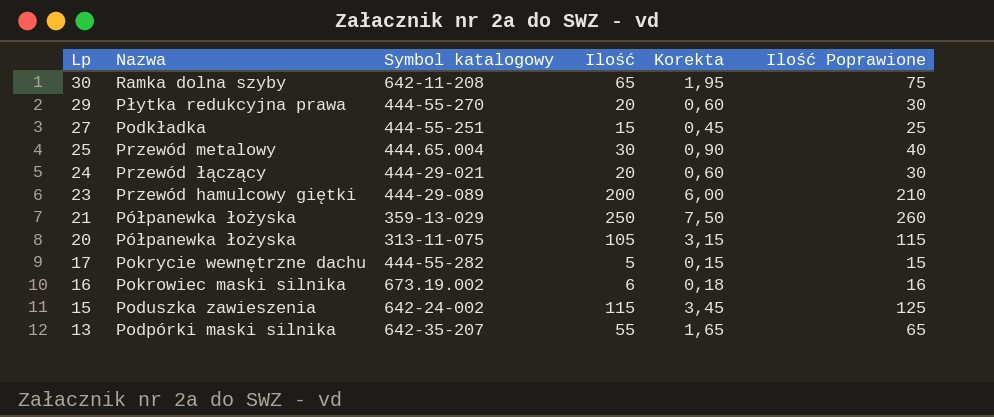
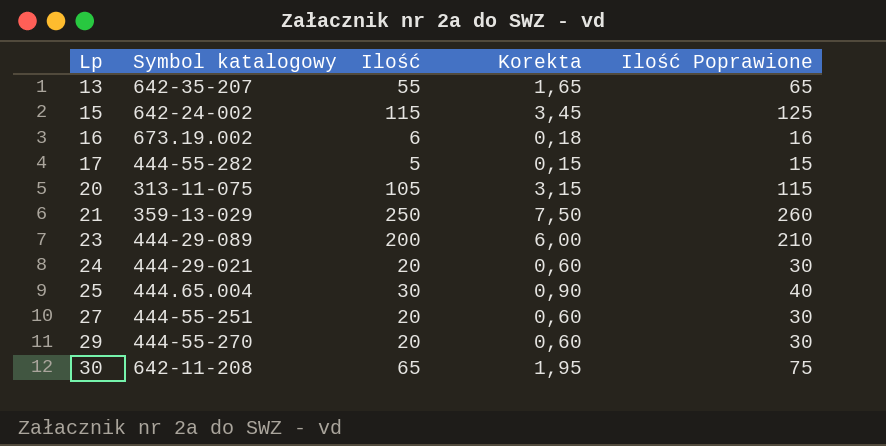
row order: Lp descending -> Lp ascending
column Nazwa | position: 2 -> none
27 | Ilość: 15 -> 20
27 | Korekta: 0,45 -> 0,60
27 | Ilość Poprawione: 25 -> 30

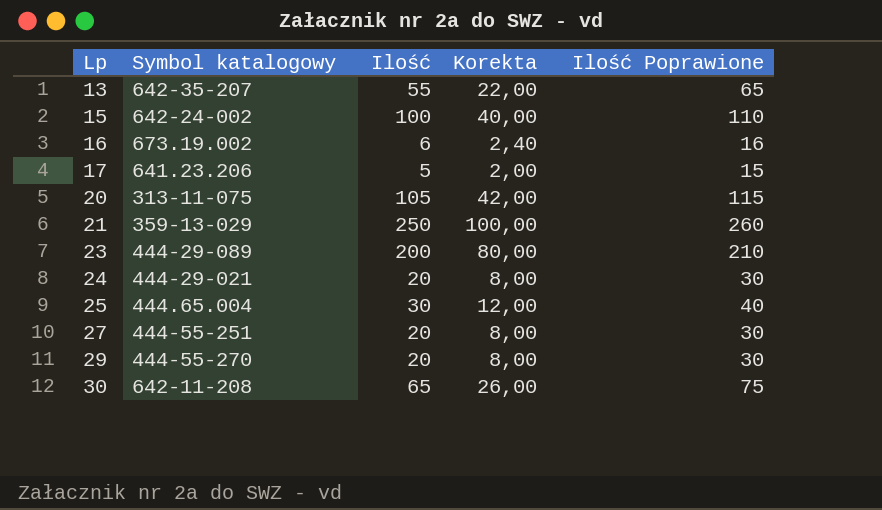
column Korekta | formula: [Ilość] * 0,03 -> [Ilość] * 0,4
15 | Ilość: 115 -> 100
15 | Ilość Poprawione: 125 -> 110
17 | Symbol katalogowy: 444-55-282 -> 641.23.206

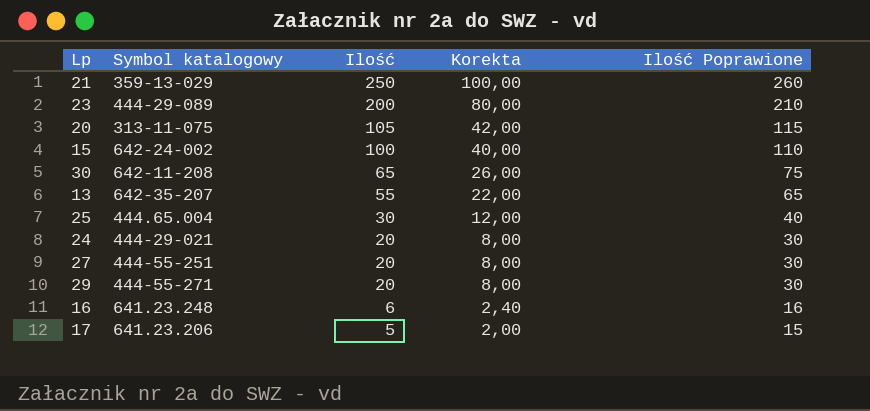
row order: Lp ascending -> Ilość descending
29 | Symbol katalogowy: 444-55-270 -> 444-55-271
16 | Symbol katalogowy: 673.19.002 -> 641.23.248

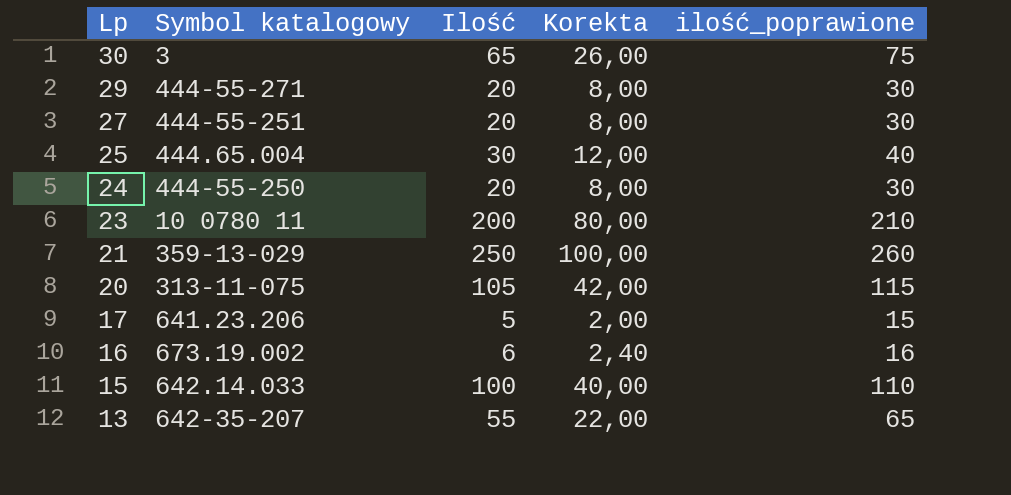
row order: Ilość descending -> Lp descending
column name: Ilość Poprawione -> ilość_poprawione
30 | Symbol katalogowy: 642-11-208 -> 3
24 | Symbol katalogowy: 444-29-021 -> 444-55-250
23 | Symbol katalogowy: 444-29-089 -> 10 0780 11
16 | Symbol katalogowy: 641.23.248 -> 673.19.002
15 | Symbol katalogowy: 642-24-002 -> 642.14.033

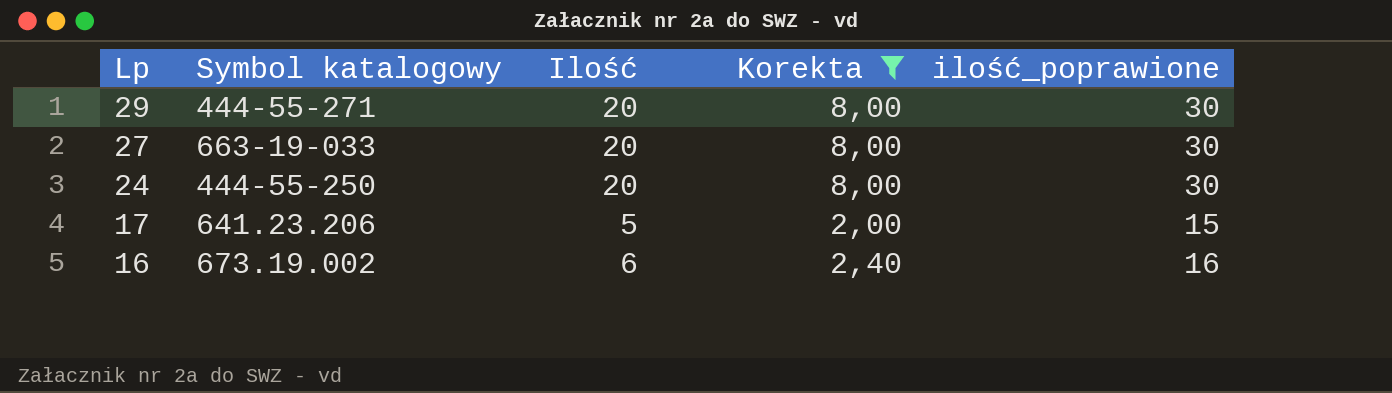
filter: none -> Korekta <= 8,00
27 | Symbol katalogowy: 444-55-251 -> 663-19-033

